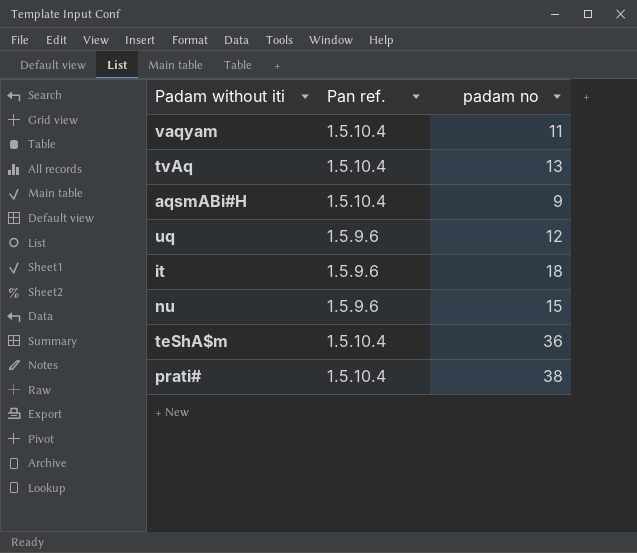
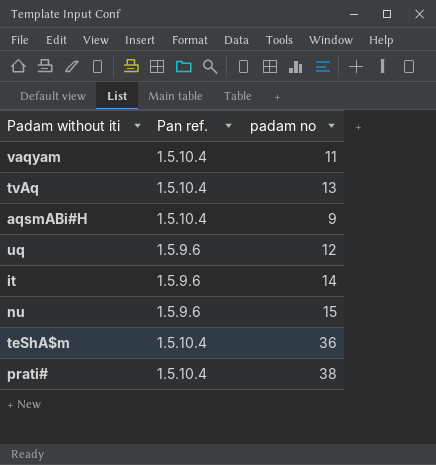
it | padam no: 18 -> 14

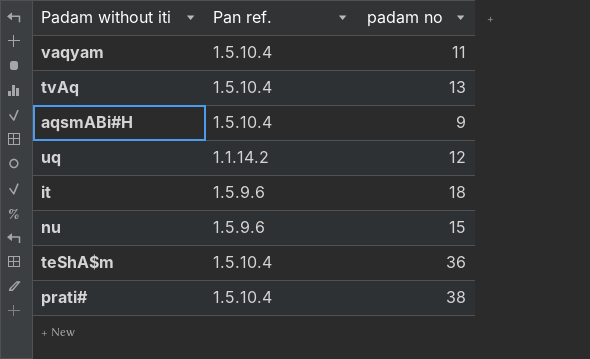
uq | Pan ref.: 1.5.9.6 -> 1.1.14.2
it | padam no: 14 -> 18

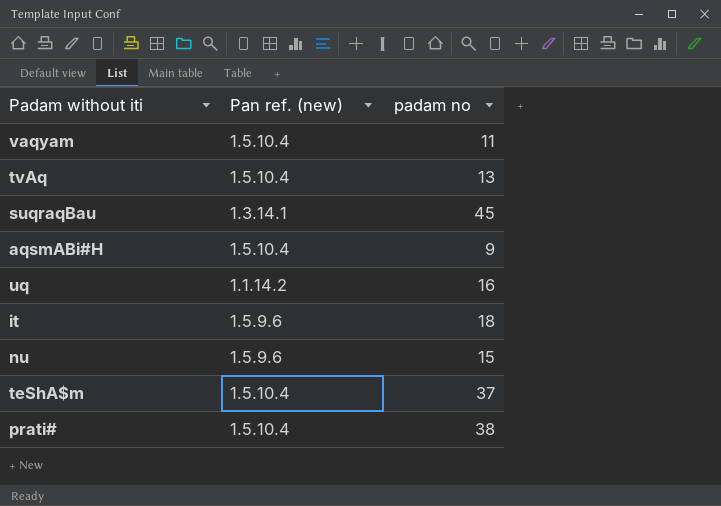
column name: Pan ref. -> Pan ref. (new)
row suqraqBau: none -> 1.3.14.1 | 45
uq | padam no: 12 -> 16
teShA$m | padam no: 36 -> 37

